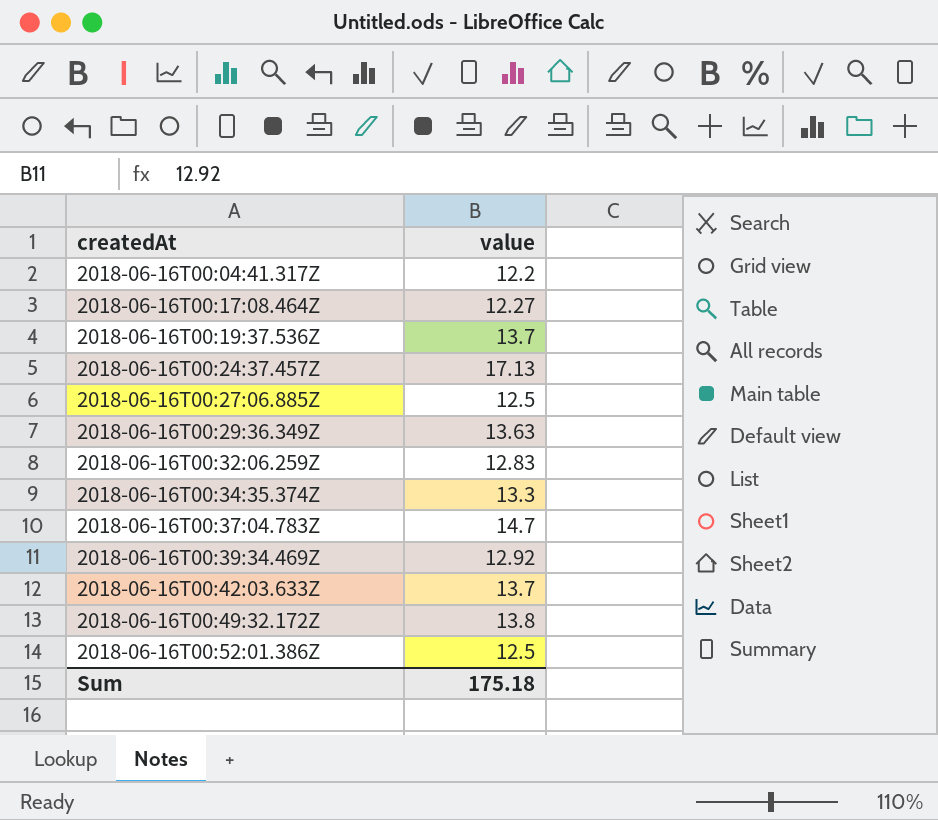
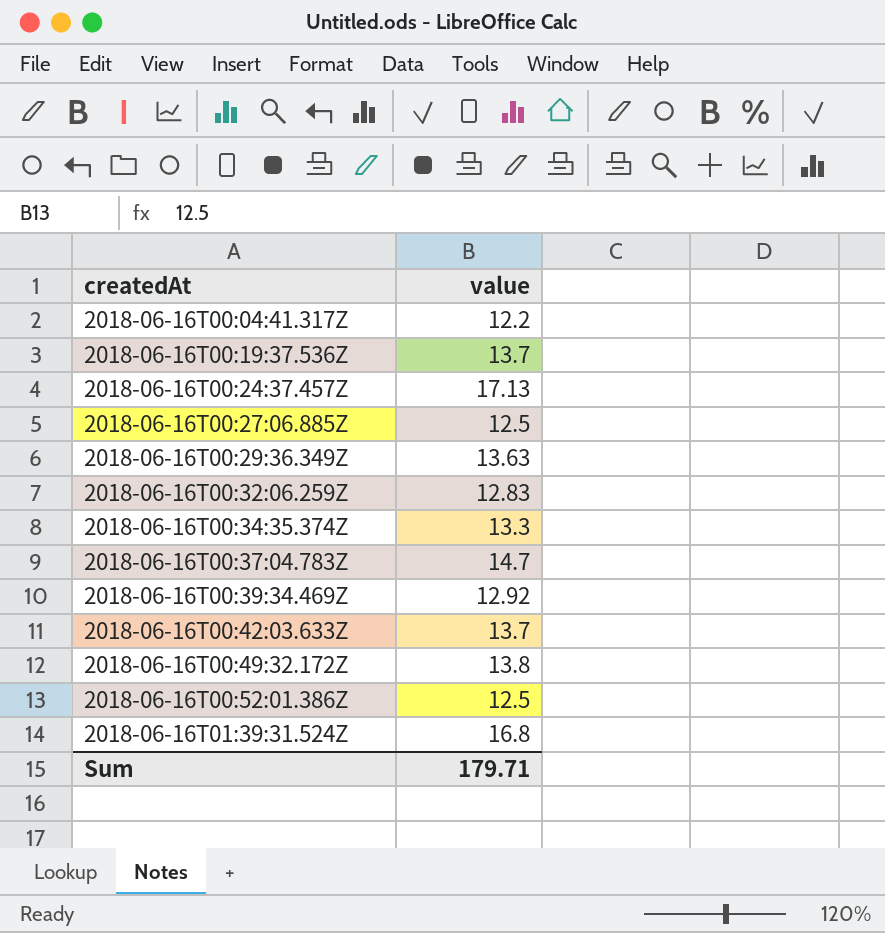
row 2018-06-16T00:17:08.464Z: 12.27 -> none
row 2018-06-16T01:39:31.524Z: none -> 16.8
Sum | value: 175.18 -> 179.71

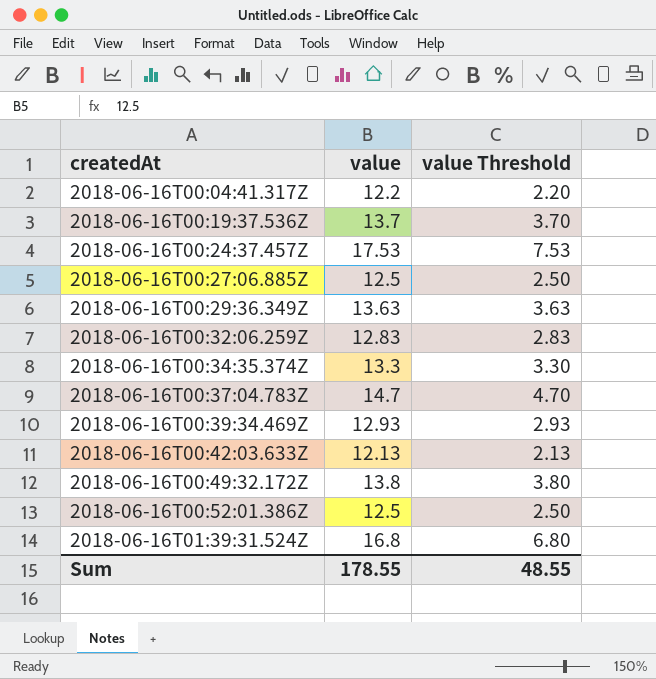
column value Threshold | formula: none -> [value] - 10
2018-06-16T00:24:37.457Z | value: 17.13 -> 17.53
2018-06-16T00:39:34.469Z | value: 12.92 -> 12.93
2018-06-16T00:42:03.633Z | value: 13.7 -> 12.13
Sum | value: 179.71 -> 178.55

